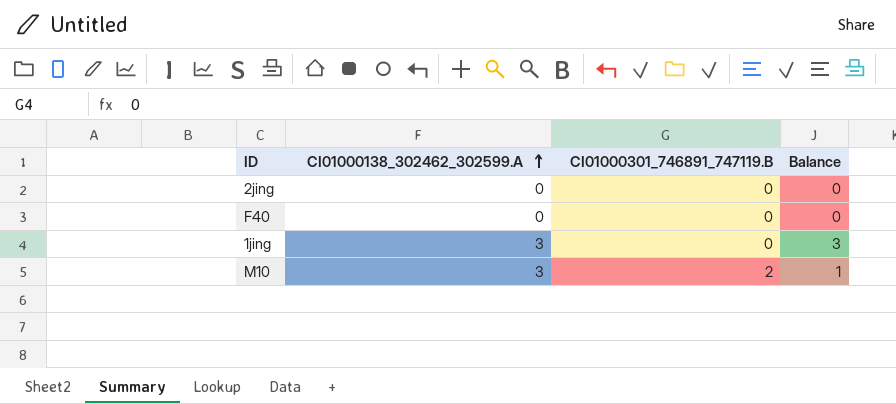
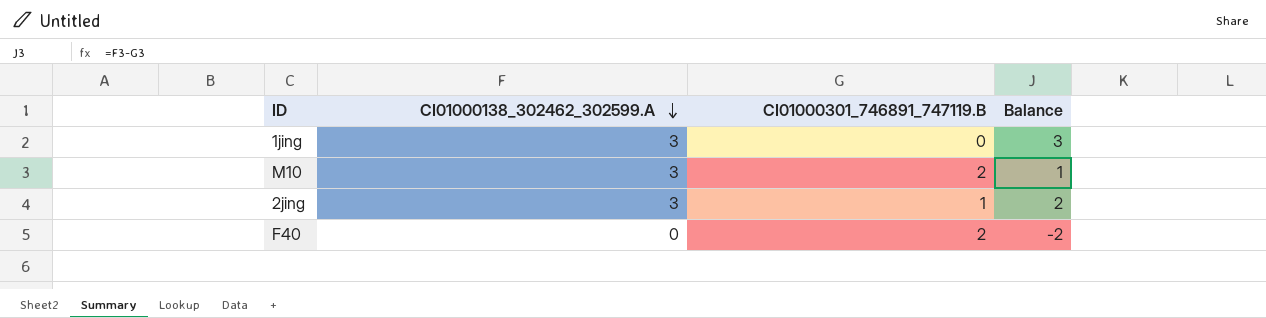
row order: CI01000138_302462_302599.A ascending -> CI01000138_302462_302599.A descending
2jing | CI01000138_302462_302599.A: 0 -> 3
2jing | CI01000301_746891_747119.B: 0 -> 1
2jing | Balance: 0 -> 2
F40 | CI01000301_746891_747119.B: 0 -> 2
F40 | Balance: 0 -> -2

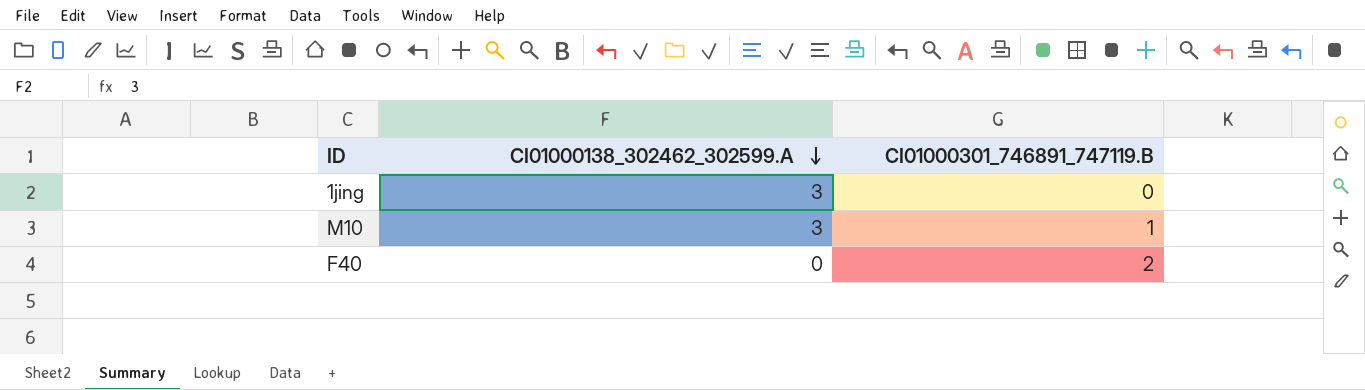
column Balance | formula: [CI01000138_302462_302599.A] - [CI01000301_746891_747119.B] -> none
row 2jing: 3 | 1 | 2 -> none
M10 | CI01000301_746891_747119.B: 2 -> 1

